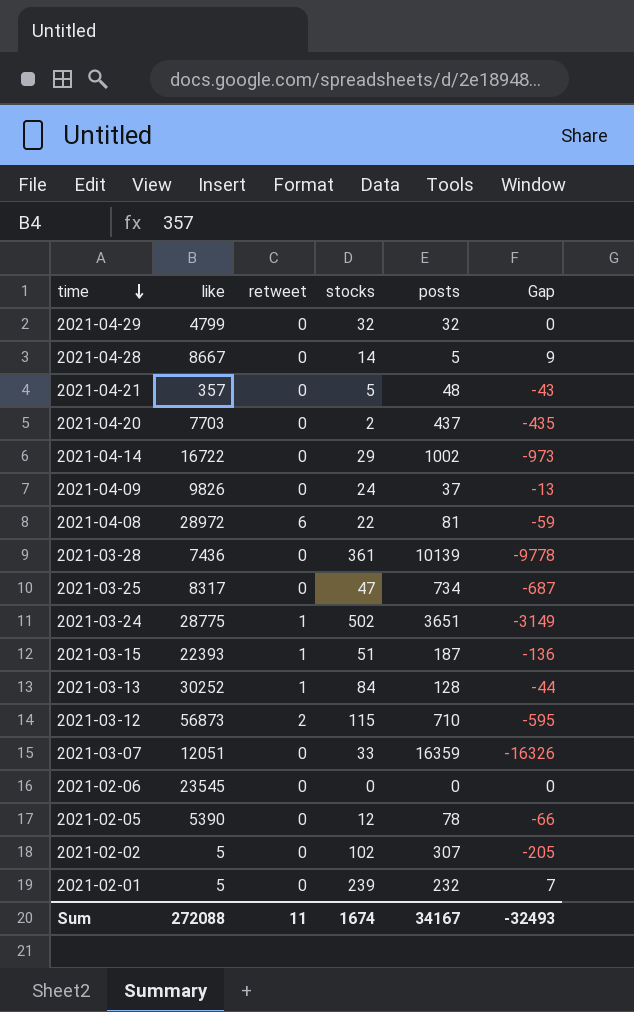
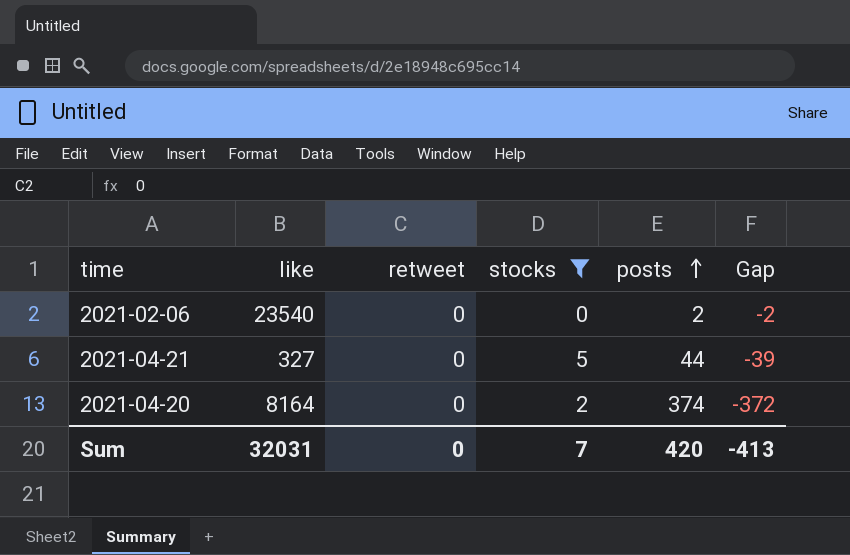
filter: none -> stocks <= 5
row order: time descending -> posts ascending
2021-02-06 | like: 23545 -> 23540
2021-02-06 | posts: 0 -> 2
2021-02-06 | Gap: 0 -> -2
2021-04-21 | like: 357 -> 327
2021-04-21 | posts: 48 -> 44
2021-04-21 | Gap: -43 -> -39
2021-04-20 | like: 7703 -> 8164
2021-04-20 | posts: 437 -> 374
2021-04-20 | Gap: -435 -> -372
Sum | like: 272088 -> 32031
Sum | retweet: 11 -> 0
Sum | stocks: 1674 -> 7
Sum | posts: 34167 -> 420
Sum | Gap: -32493 -> -413

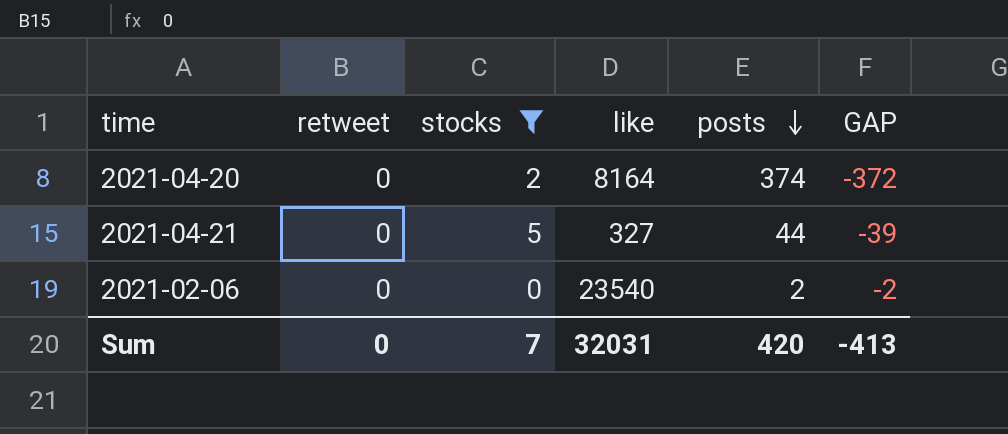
row order: posts ascending -> posts descending
column like | position: 2 -> 4
column name: Gap -> GAP

